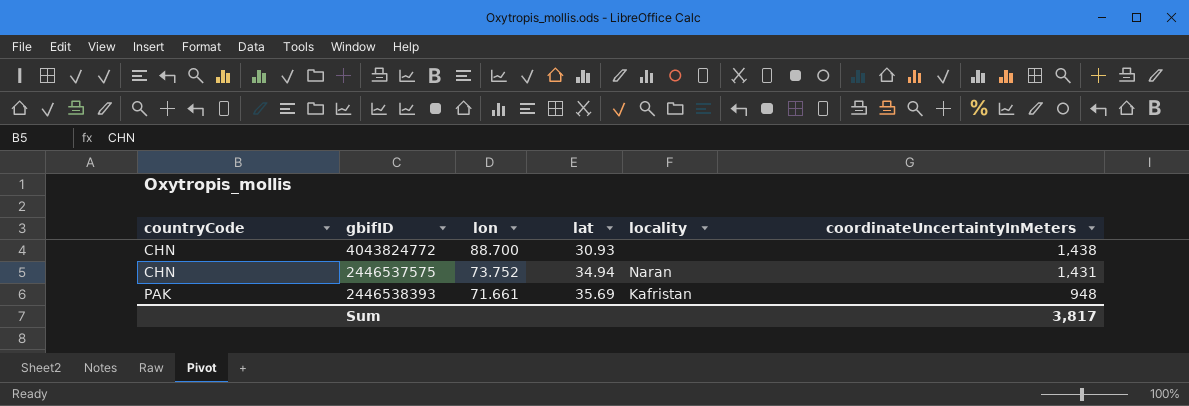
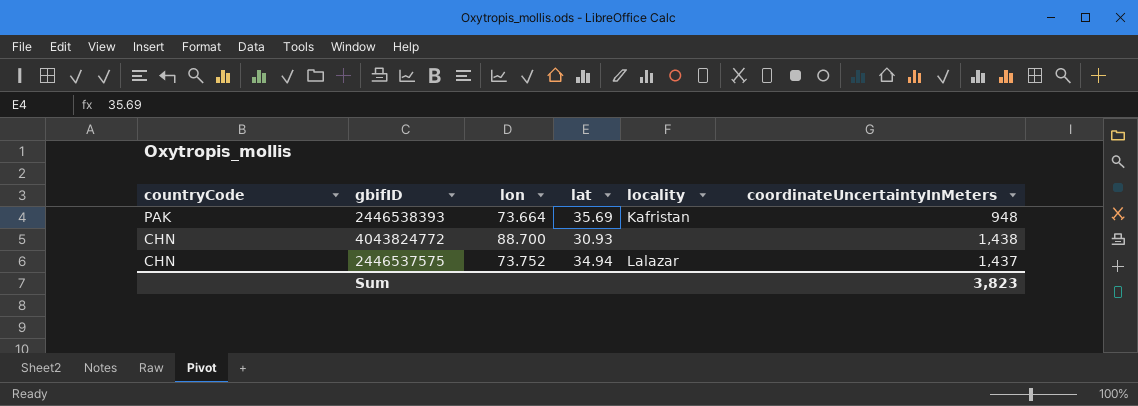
row order: countryCode ascending -> countryCode descending
2446538393 | lon: 71.661 -> 73.664
2446537575 | locality: Naran -> Lalazar
2446537575 | coordinateUncertaintyInMeters: 1,431 -> 1,437
Sum | coordinateUncertaintyInMeters: 3,817 -> 3,823

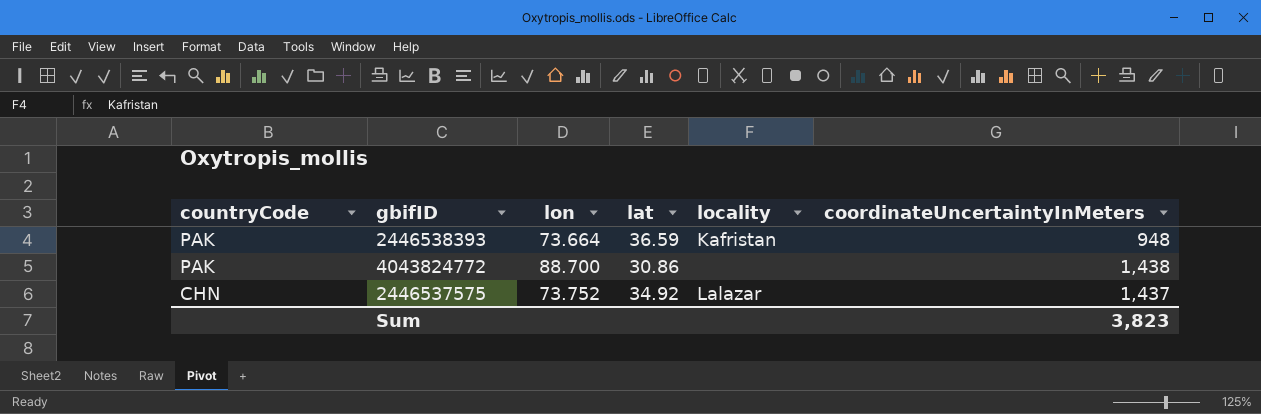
2446538393 | lat: 35.69 -> 36.59
4043824772 | countryCode: CHN -> PAK
4043824772 | lat: 30.93 -> 30.86
2446537575 | lat: 34.94 -> 34.92

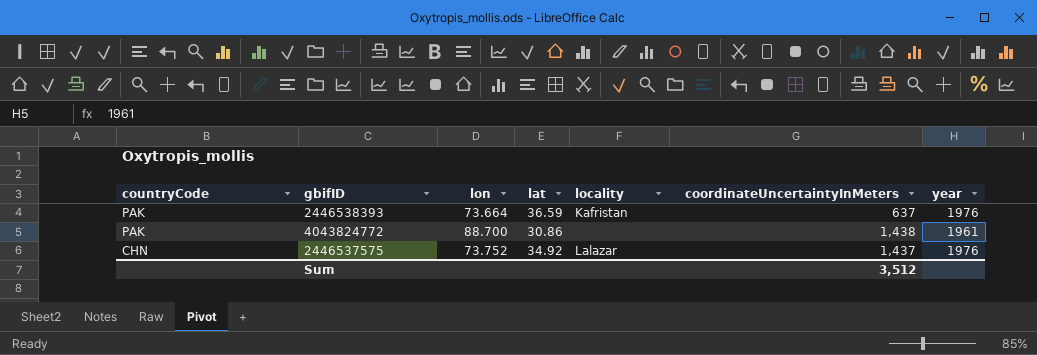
column year | position: none -> 7
2446538393 | coordinateUncertaintyInMeters: 948 -> 637
Sum | coordinateUncertaintyInMeters: 3,823 -> 3,512

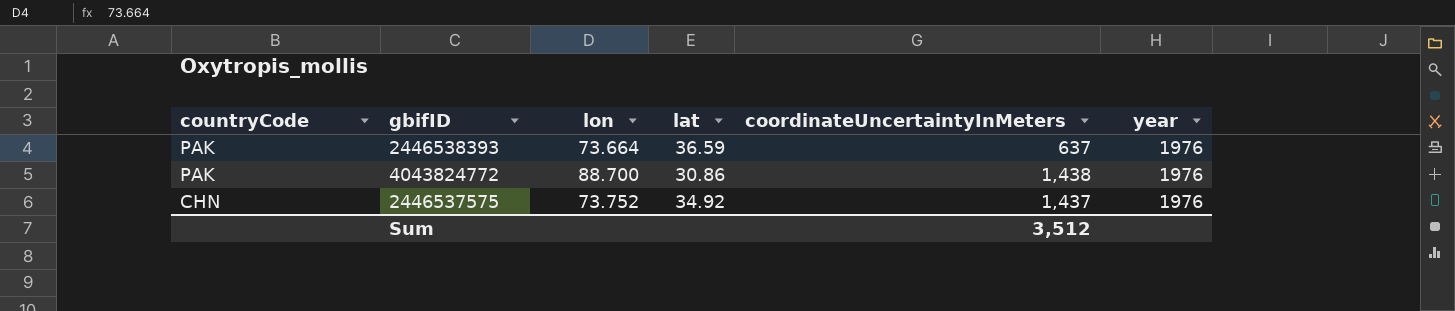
column locality | position: 5 -> none
4043824772 | year: 1961 -> 1976

